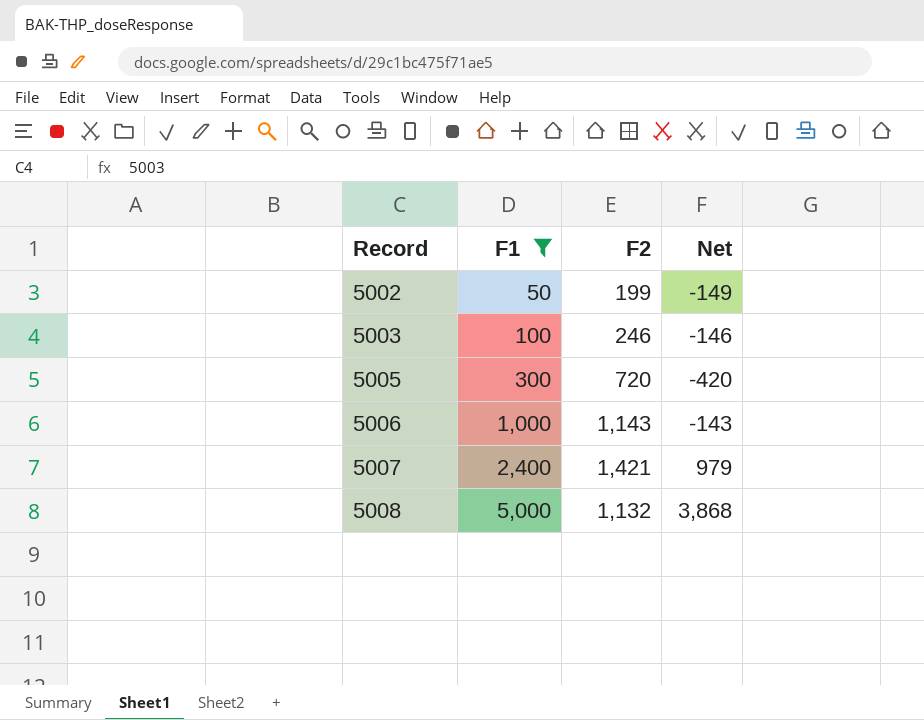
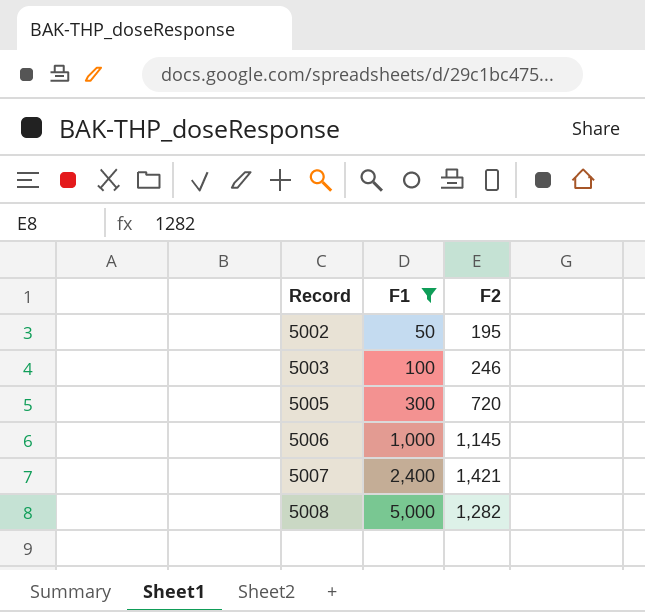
column Net | formula: [F1] - [F2] -> none
5002 | F2: 199 -> 195
5006 | F2: 1,143 -> 1,145
5008 | F2: 1,132 -> 1,282

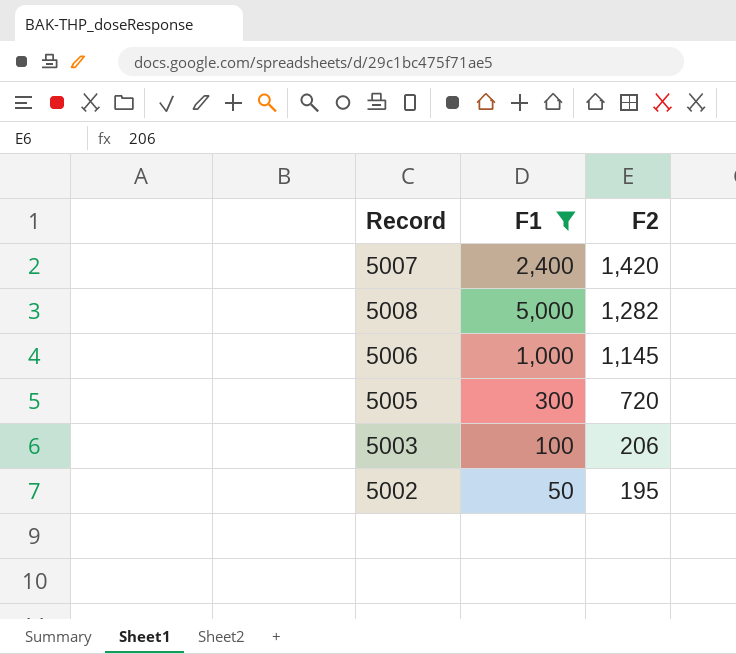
row order: Record ascending -> F2 descending
5007 | F2: 1,421 -> 1,420
5003 | F2: 246 -> 206

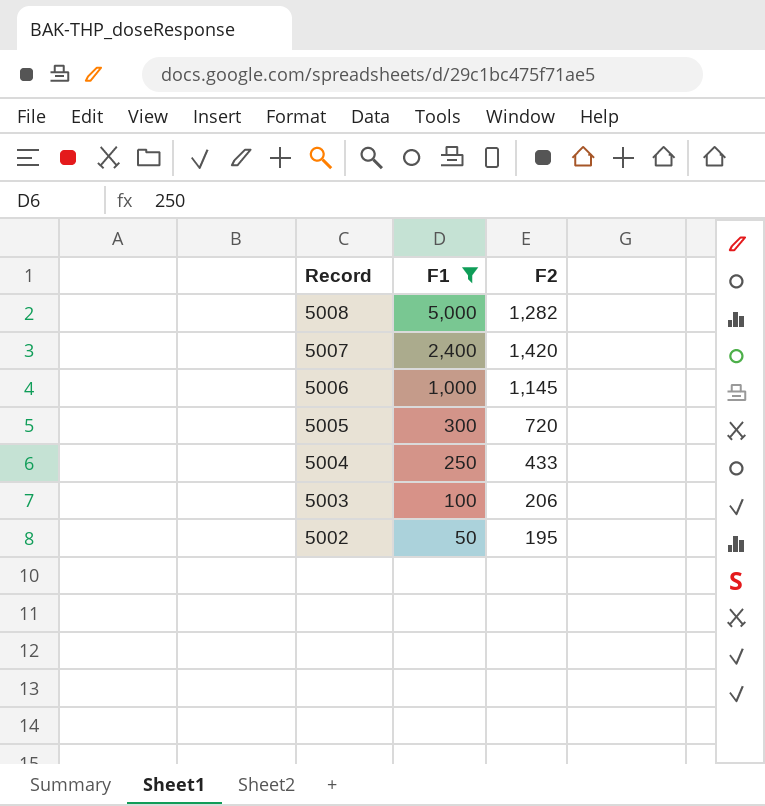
row order: F2 descending -> Record descending
row 5004: none -> 250 | 433

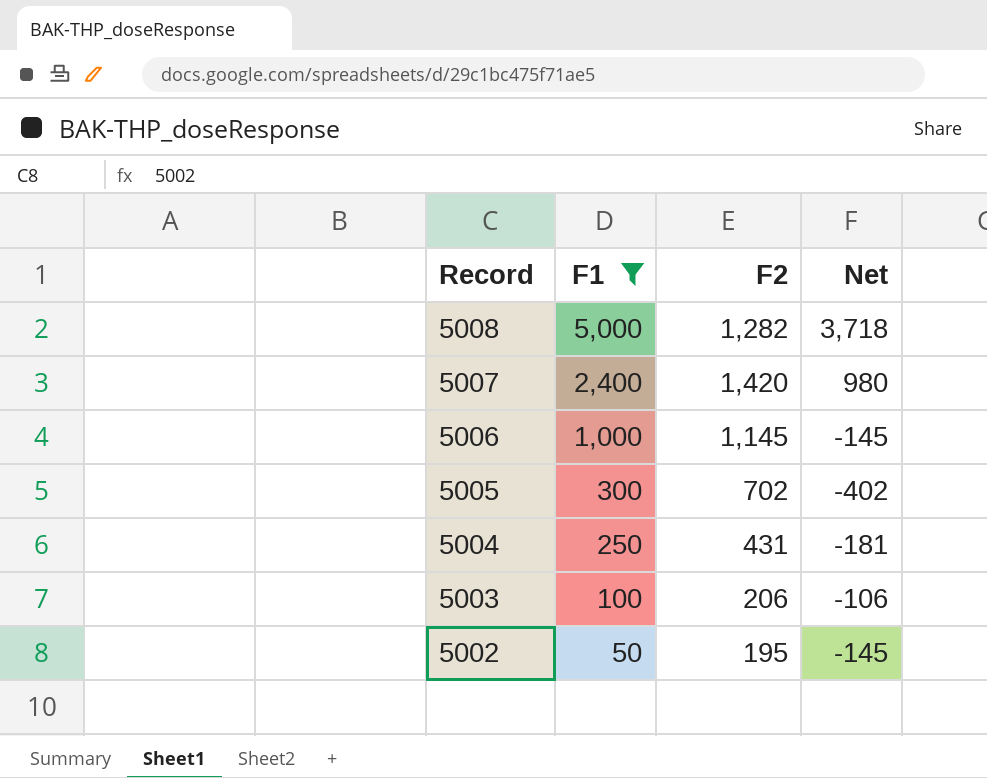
column Net | formula: none -> [F1] - [F2]
5005 | F2: 720 -> 702
5004 | F2: 433 -> 431

